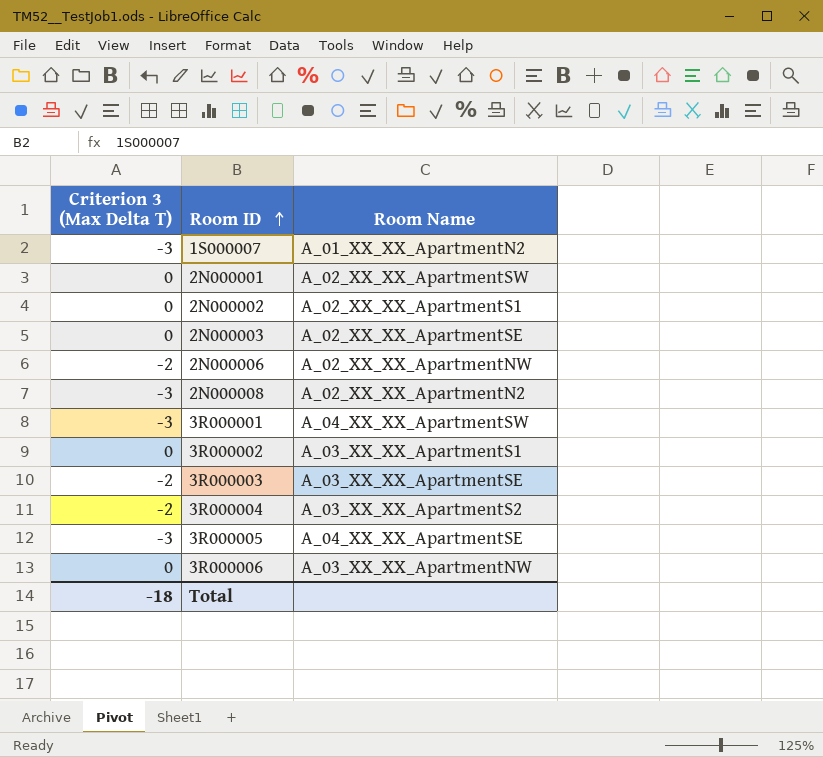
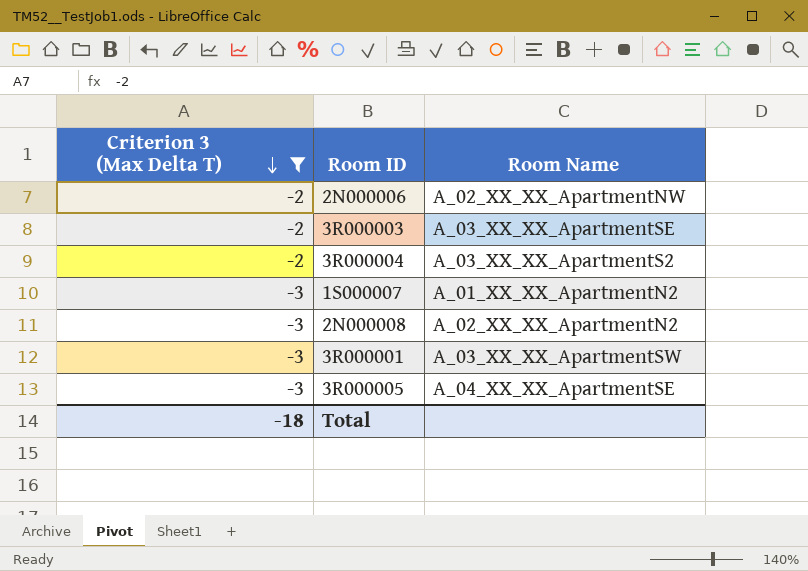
filter: none -> Criterion 3 (Max Delta T) != 0
row order: Room ID ascending -> Criterion 3 (Max Delta T) descending
3R000001 | Room Name: A_04_XX_XX_ApartmentSW -> A_03_XX_XX_ApartmentSW

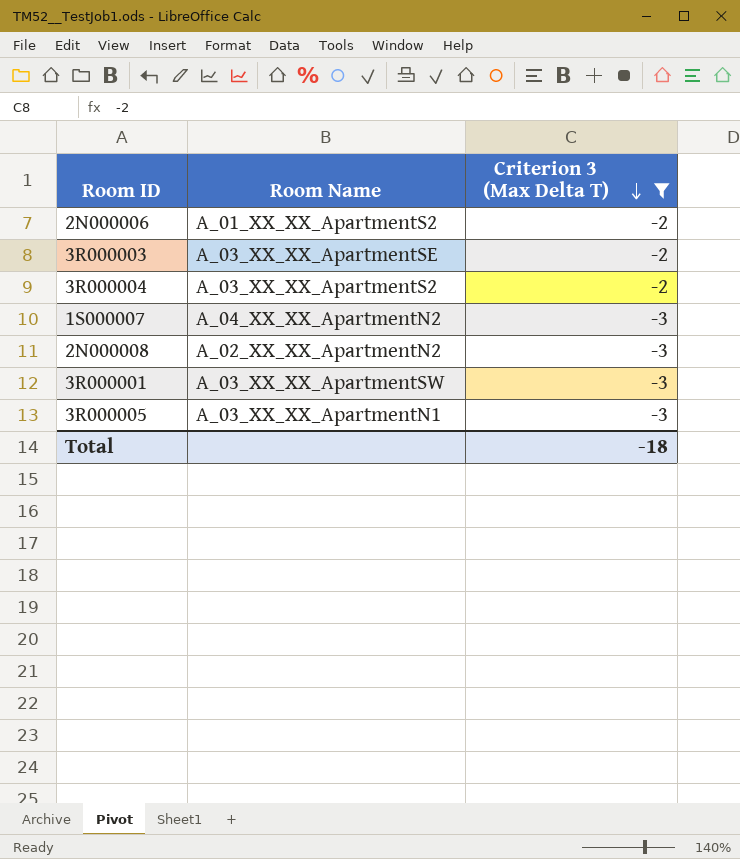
column Criterion 3 (Max Delta T) | position: 1 -> 3
2N000006 | Room Name: A_02_XX_XX_ApartmentNW -> A_01_XX_XX_ApartmentS2
1S000007 | Room Name: A_01_XX_XX_ApartmentN2 -> A_04_XX_XX_ApartmentN2
3R000005 | Room Name: A_04_XX_XX_ApartmentSE -> A_03_XX_XX_ApartmentN1

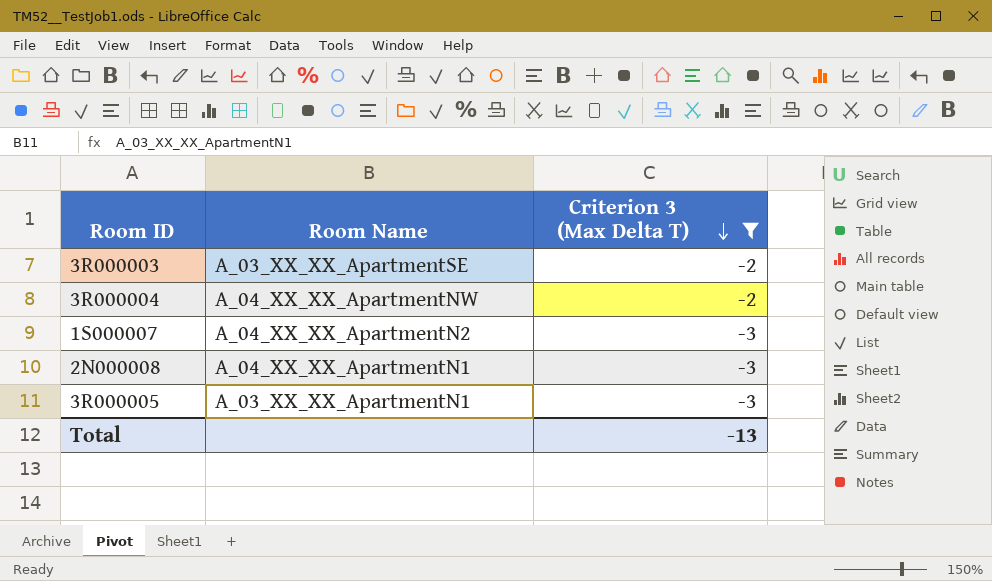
row 2N000006: A_01_XX_XX_ApartmentS2 | -2 -> none
row 3R000001: A_03_XX_XX_ApartmentSW | -3 -> none
3R000004 | Room Name: A_03_XX_XX_ApartmentS2 -> A_04_XX_XX_ApartmentNW
2N000008 | Room Name: A_02_XX_XX_ApartmentN2 -> A_04_XX_XX_ApartmentN1
Total | Criterion 3 (Max Delta T): -18 -> -13

